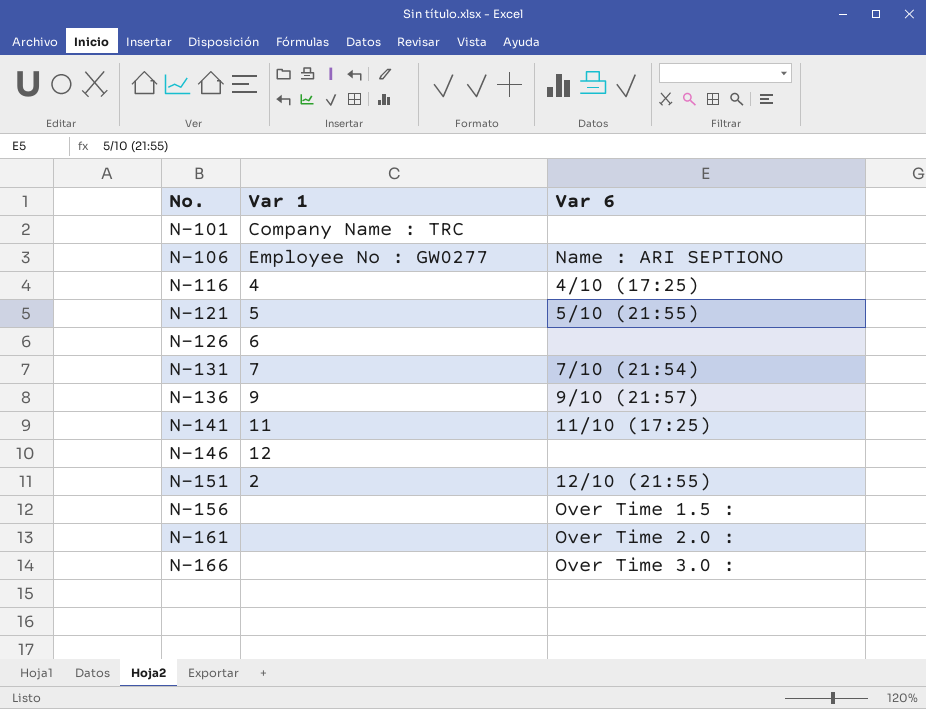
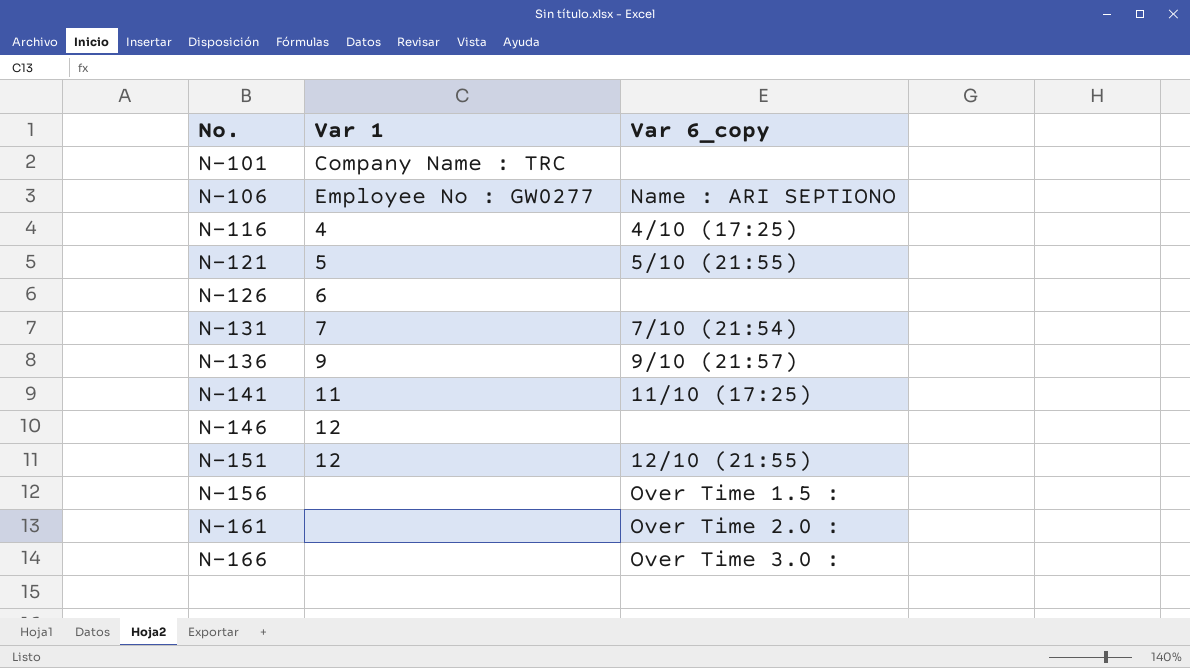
column name: Var 6 -> Var 6_copy
N-151 | Var 1: 2 -> 12

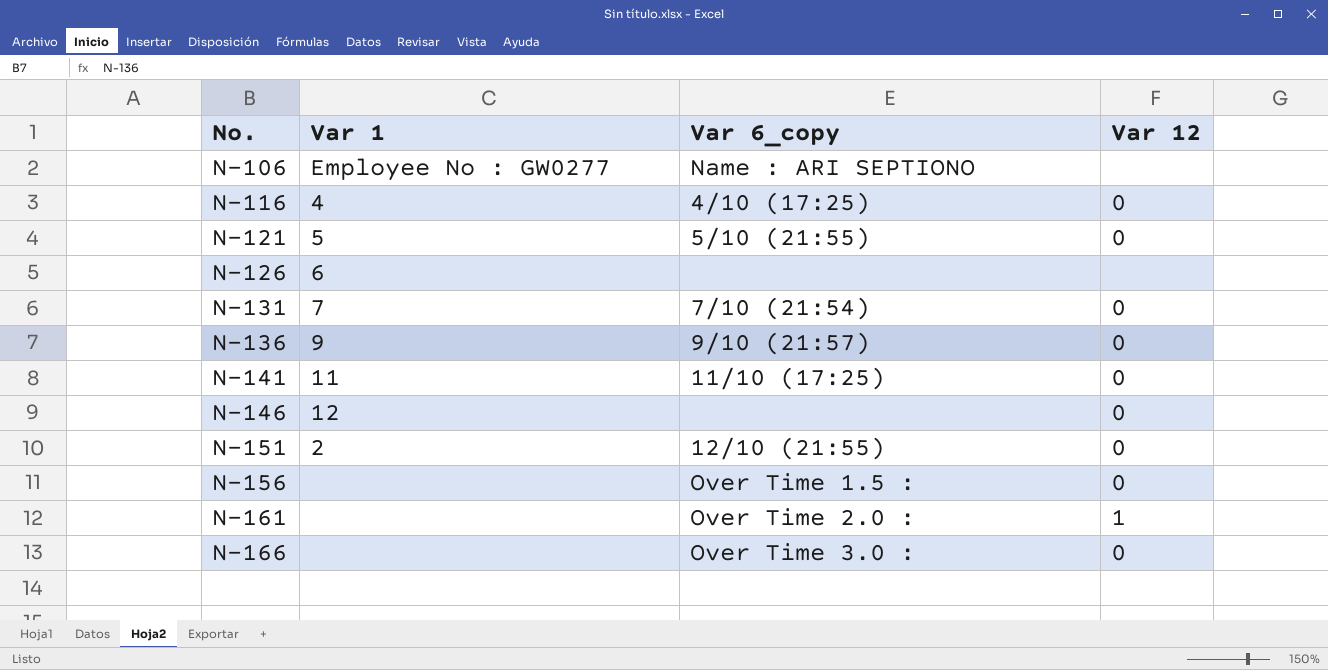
column Var 12 | position: none -> 4
row N-101: Company Name : TRC | none -> none
N-151 | Var 1: 12 -> 2

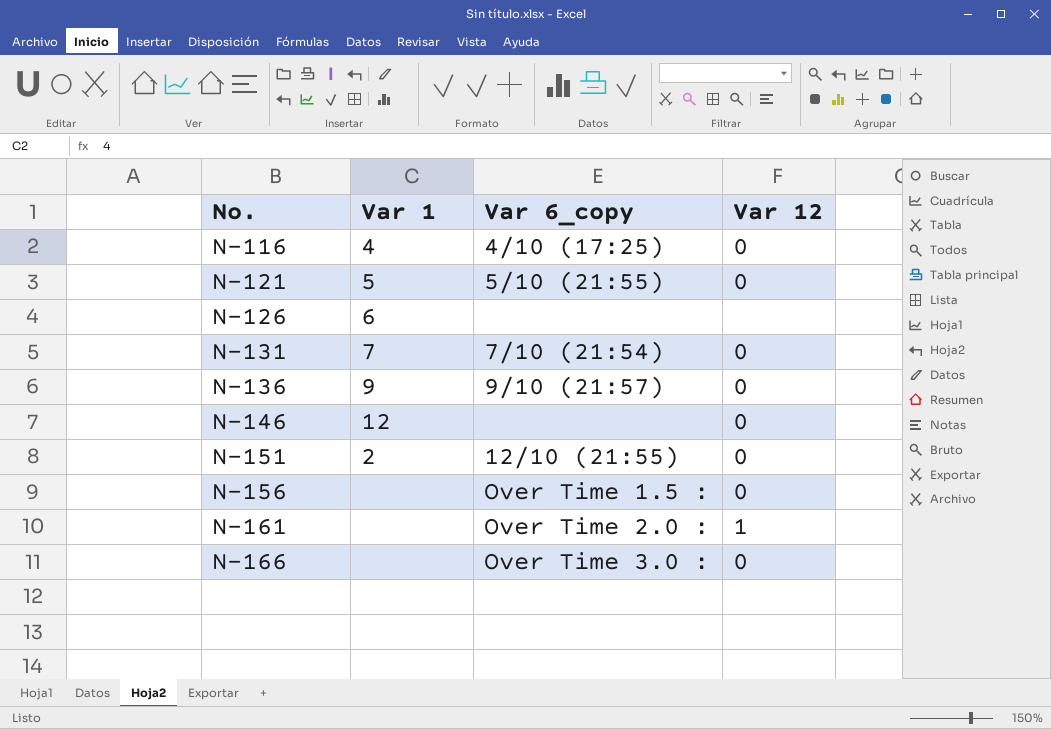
row N-106: Employee No : GW0277 | Name : ARI SEPTIONO | none -> none
row N-141: 11 | 11/10 (17:25) | 0 -> none

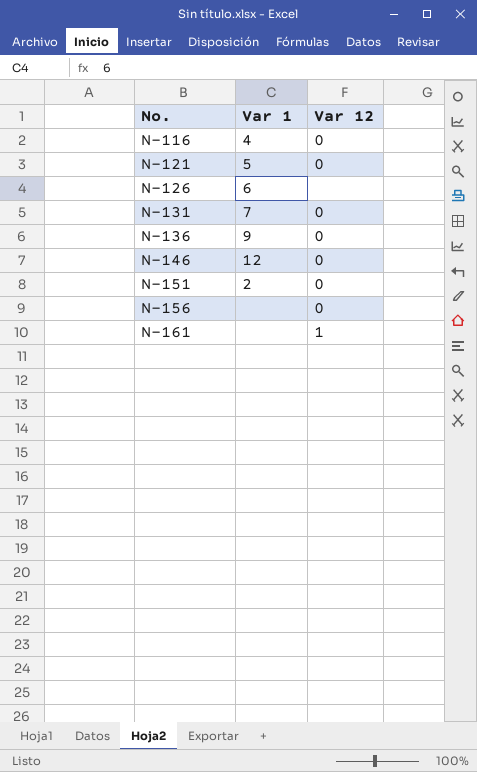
column Var 6_copy | position: 3 -> none
row N-166: none | Over Time 3.0 : | 0 -> none

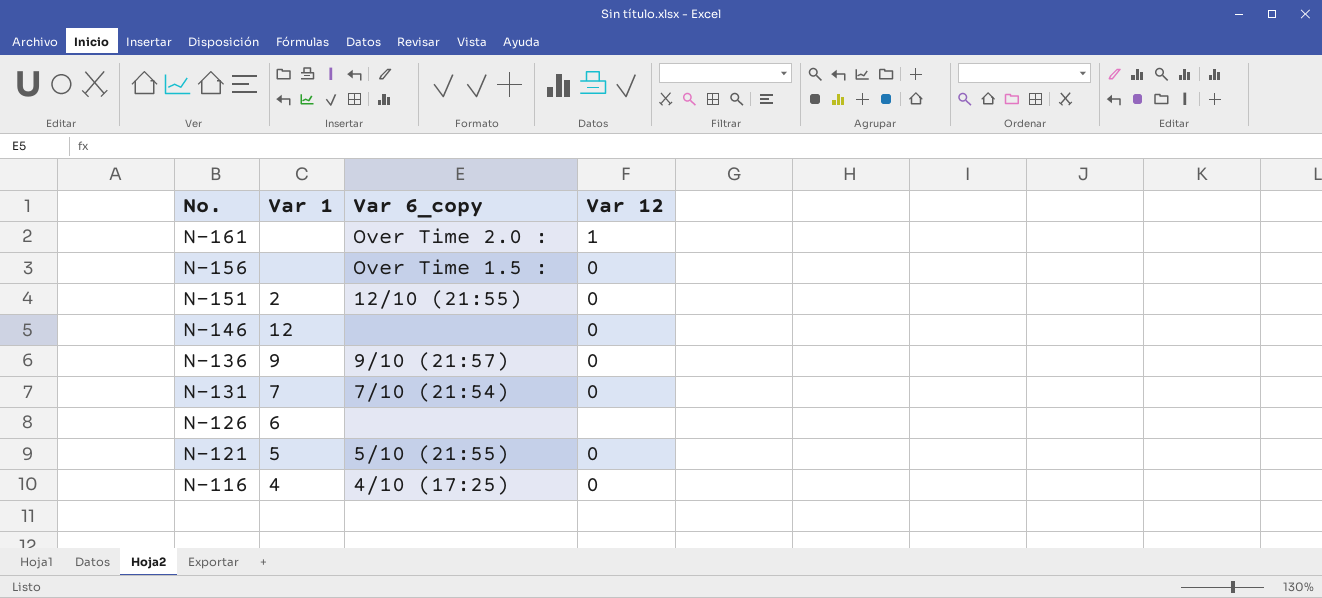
row order: No. ascending -> No. descending
column Var 6_copy | position: none -> 3

